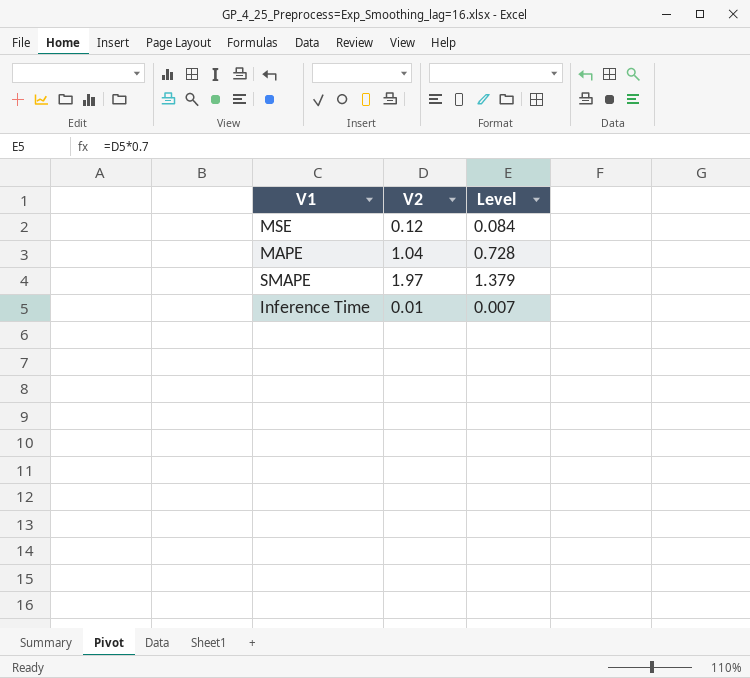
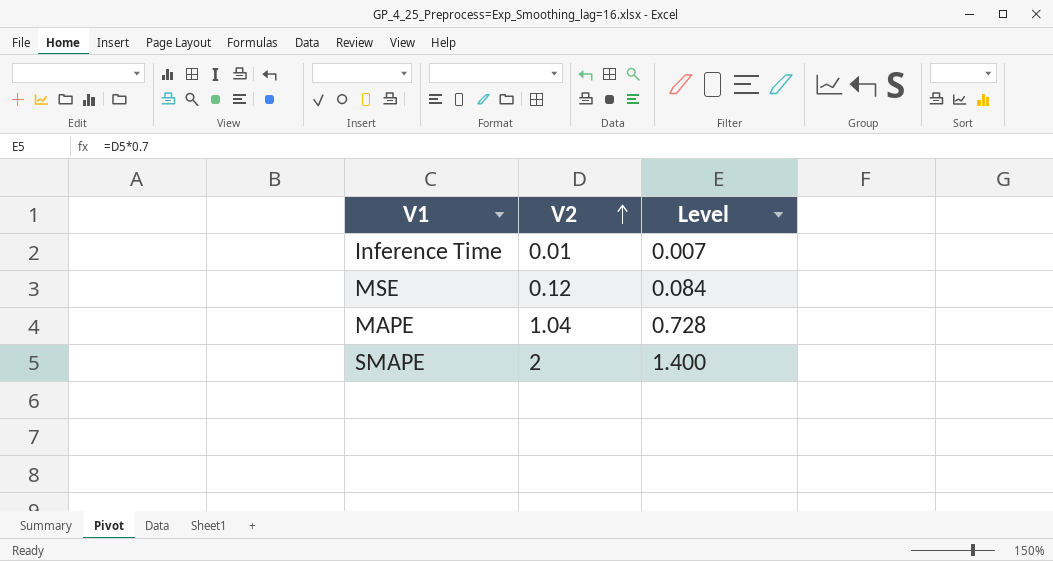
row order: none -> V2 ascending
SMAPE | V2: 1.97 -> 2
SMAPE | Level: 1.379 -> 1.400

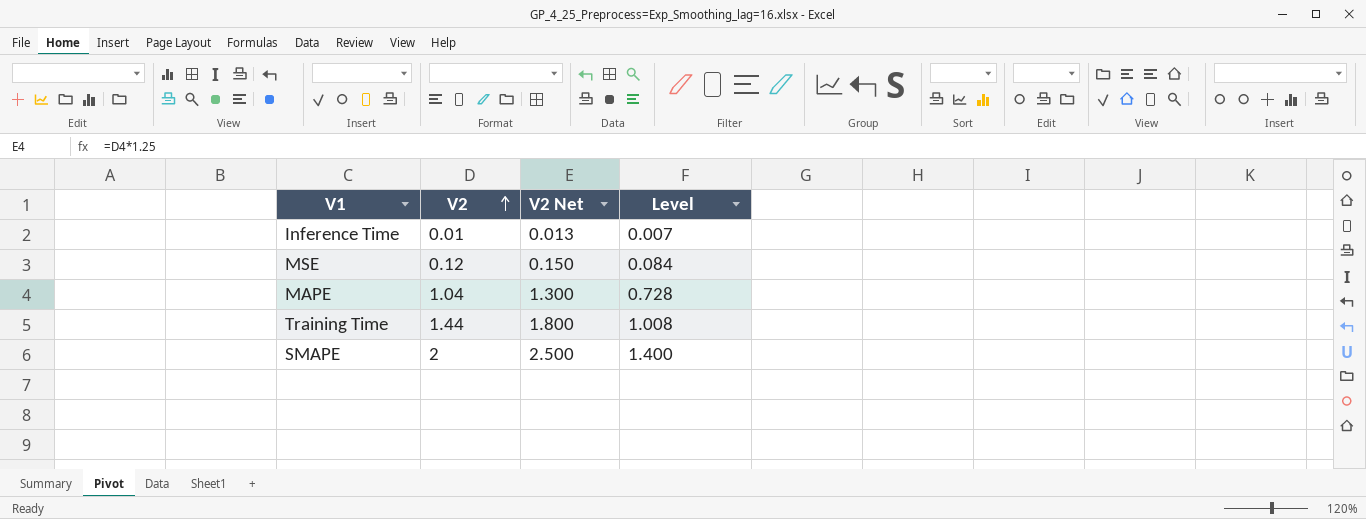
column V2 Net | formula: none -> [V2] * 1.25
row Training Time: none -> 1.44 | 1.800 | 1.008

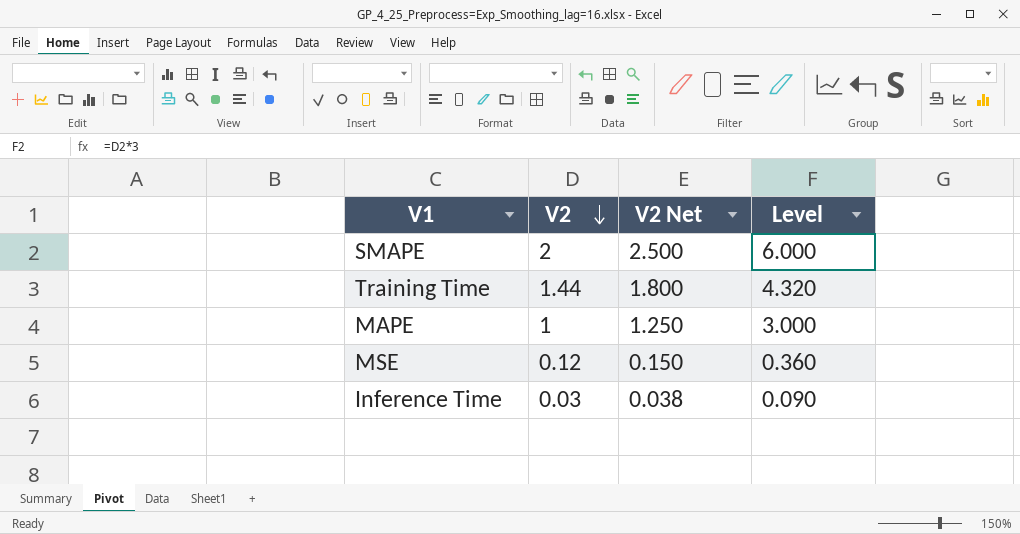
row order: V2 ascending -> V2 descending
column Level | formula: [V2] * 0.7 -> [V2] * 3
MAPE | V2: 1.04 -> 1
MAPE | V2 Net: 1.300 -> 1.250
Inference Time | V2: 0.01 -> 0.03
Inference Time | V2 Net: 0.013 -> 0.038

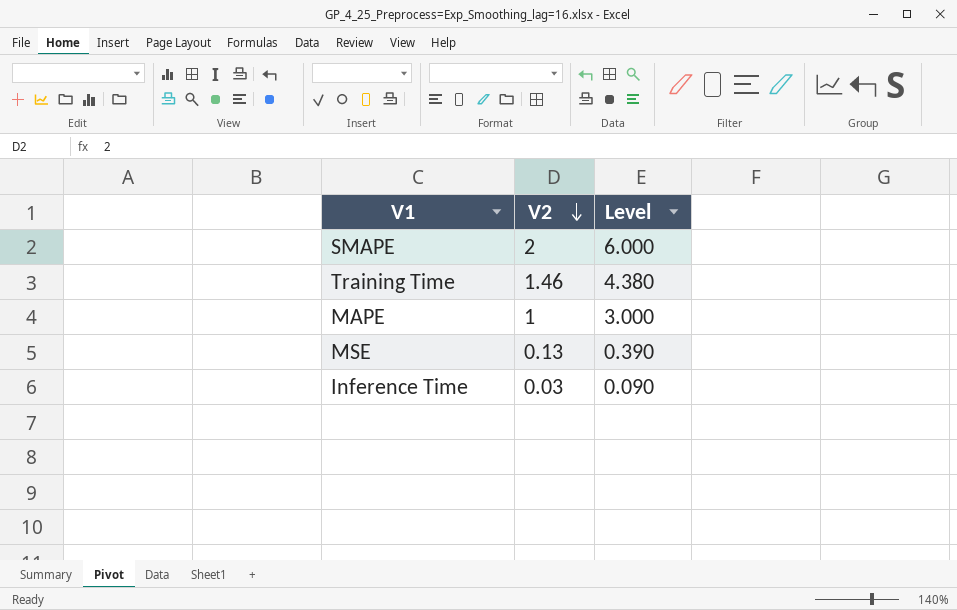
column V2 Net | formula: [V2] * 1.25 -> none
Training Time | V2: 1.44 -> 1.46
Training Time | Level: 4.320 -> 4.380
MSE | V2: 0.12 -> 0.13
MSE | Level: 0.360 -> 0.390

